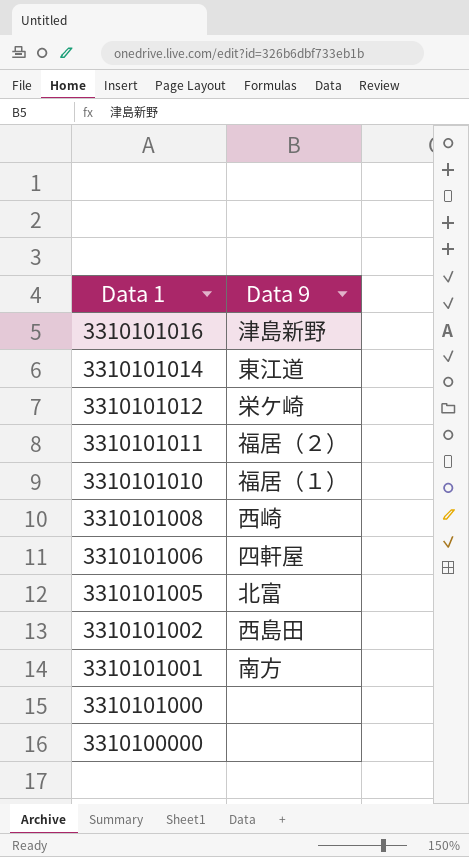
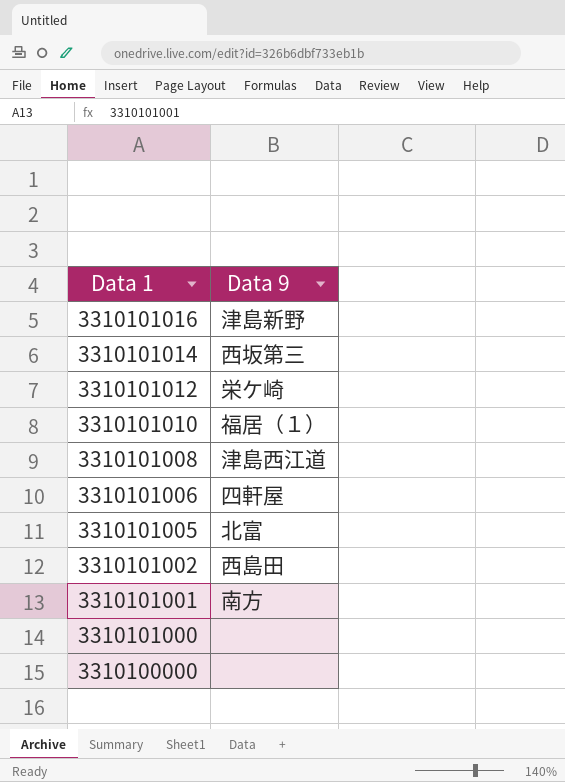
row 3310101011: 福居（２） -> none
3310101014 | Data 9: 東江道 -> 西坂第三
3310101008 | Data 9: 西崎 -> 津島西江道

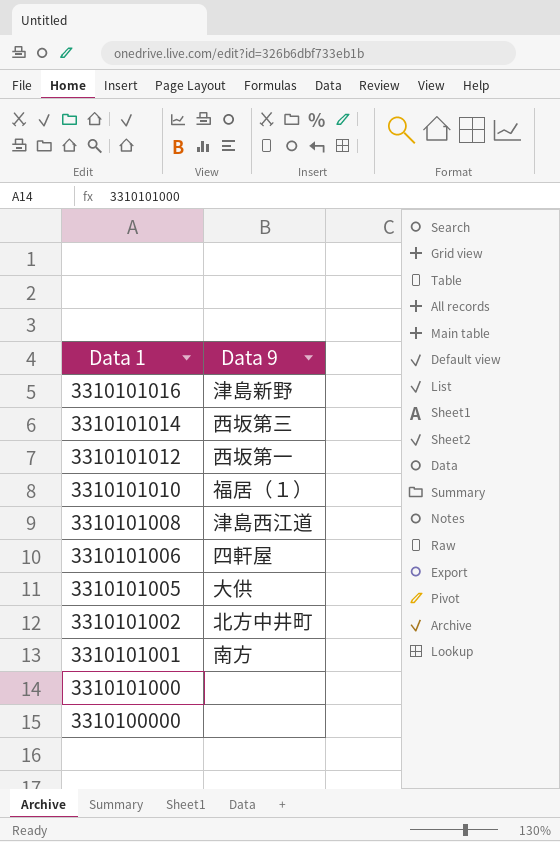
3310101012 | Data 9: 栄ケ崎 -> 西坂第一
3310101005 | Data 9: 北富 -> 大供
3310101002 | Data 9: 西島田 -> 北方中井町

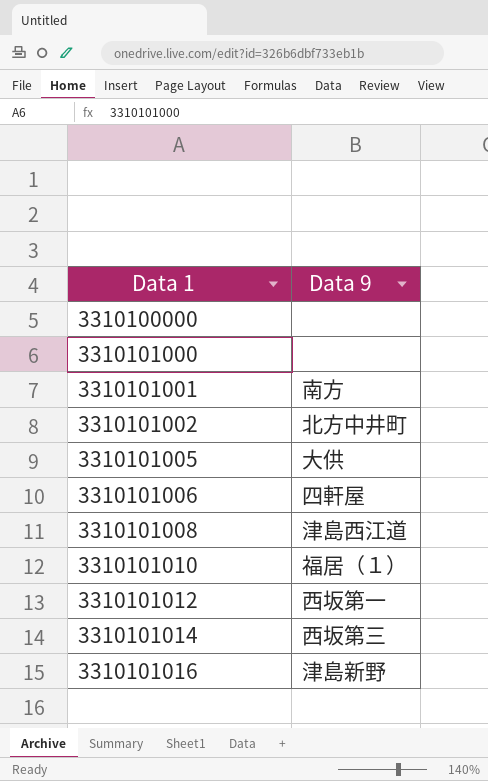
row order: Data 1 descending -> Data 1 ascending

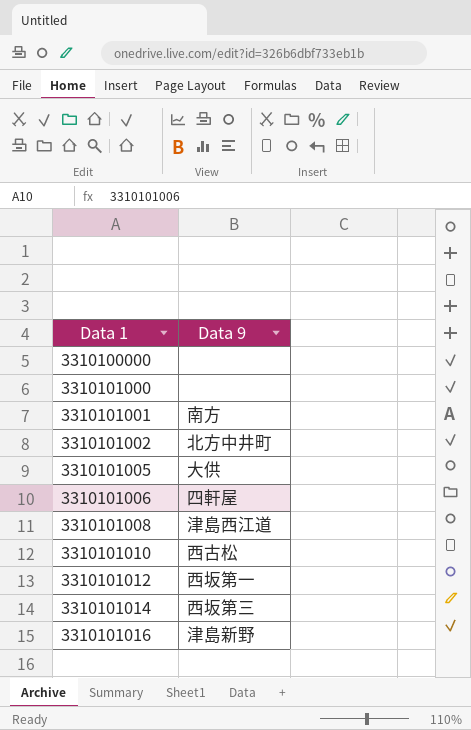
3310101010 | Data 9: 福居（１） -> 西古松

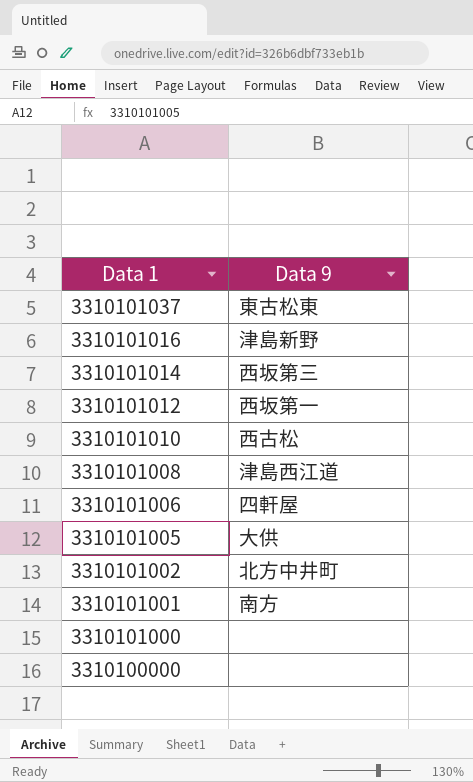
row order: Data 1 ascending -> Data 1 descending
row 3310101037: none -> 東古松東

